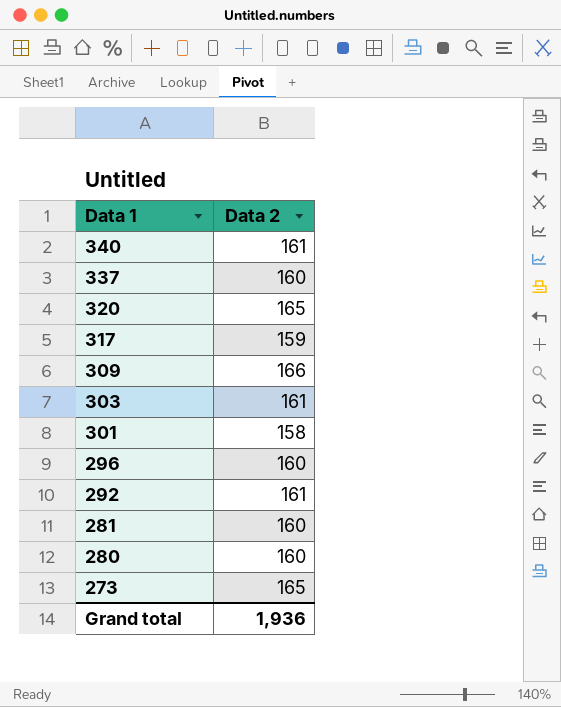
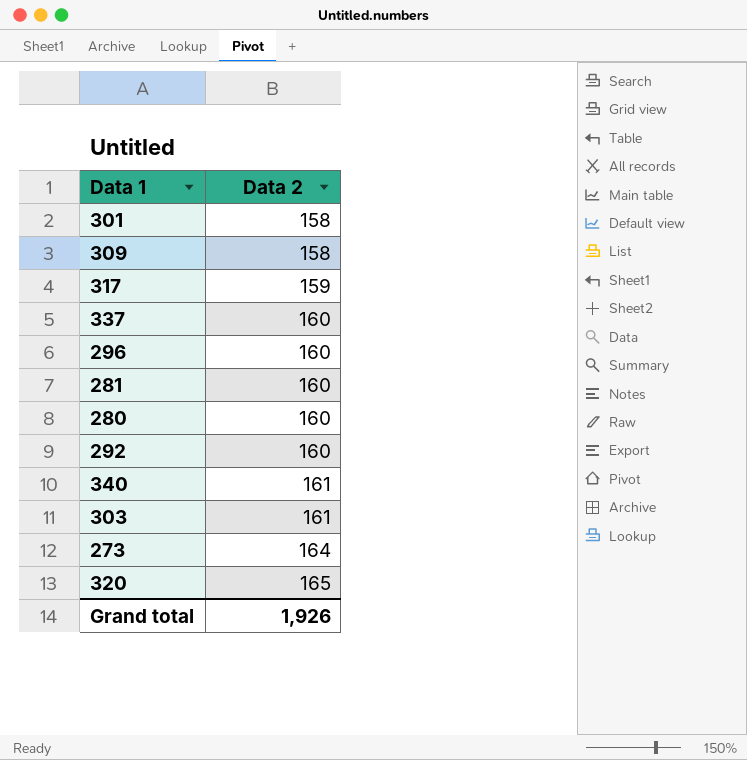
row order: Data 1 descending -> Data 2 ascending
309 | Data 2: 166 -> 158
292 | Data 2: 161 -> 160
273 | Data 2: 165 -> 164
Grand total | Data 2: 1,936 -> 1,926

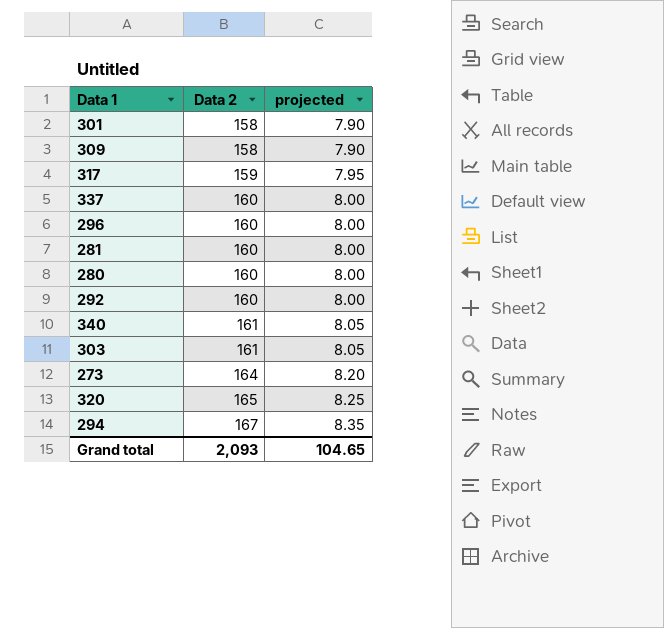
column projected | formula: none -> [Data 2] * 0.05
row 294: none -> 167 | 8.35
Grand total | Data 2: 1,926 -> 2,093

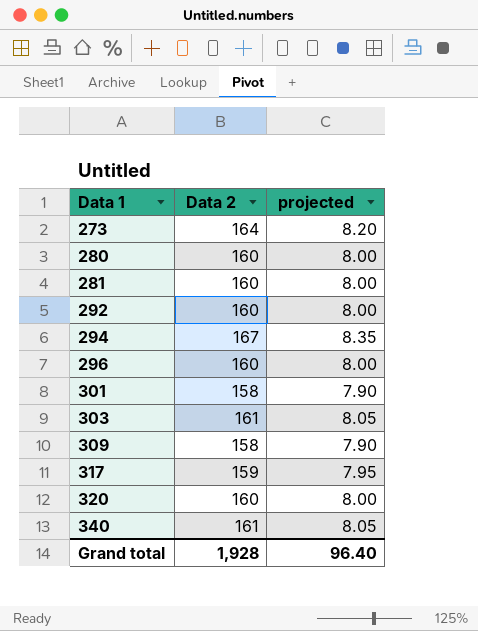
row order: Data 2 ascending -> Data 1 ascending
row 337: 160 | 8.00 -> none
320 | Data 2: 165 -> 160
320 | projected: 8.25 -> 8.00
Grand total | Data 2: 2,093 -> 1,928
Grand total | projected: 104.65 -> 96.40

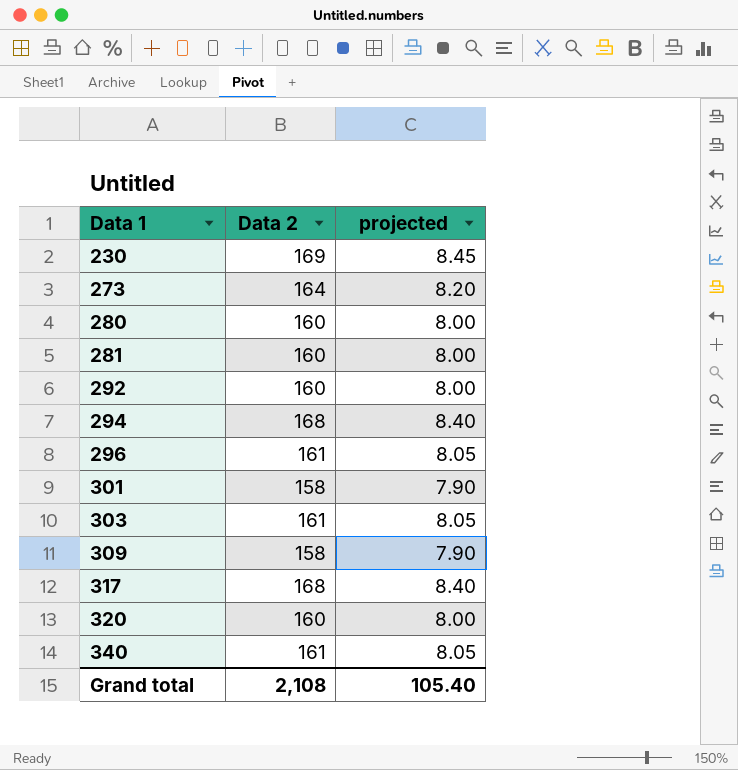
row 230: none -> 169 | 8.45
294 | Data 2: 167 -> 168
294 | projected: 8.35 -> 8.40
296 | Data 2: 160 -> 161
296 | projected: 8.00 -> 8.05
317 | Data 2: 159 -> 168
317 | projected: 7.95 -> 8.40
Grand total | Data 2: 1,928 -> 2,108
Grand total | projected: 96.40 -> 105.40

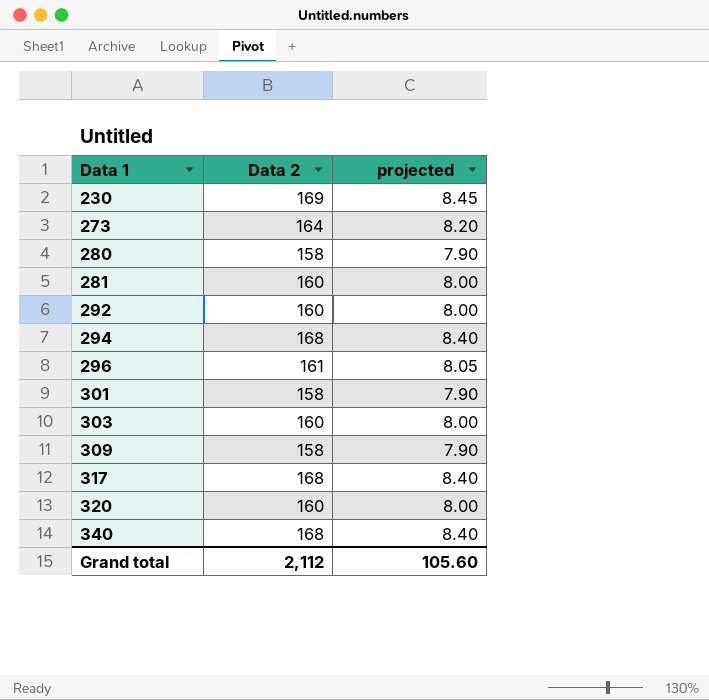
280 | Data 2: 160 -> 158
280 | projected: 8.00 -> 7.90
303 | Data 2: 161 -> 160
303 | projected: 8.05 -> 8.00
340 | Data 2: 161 -> 168
340 | projected: 8.05 -> 8.40
Grand total | Data 2: 2,108 -> 2,112
Grand total | projected: 105.40 -> 105.60

